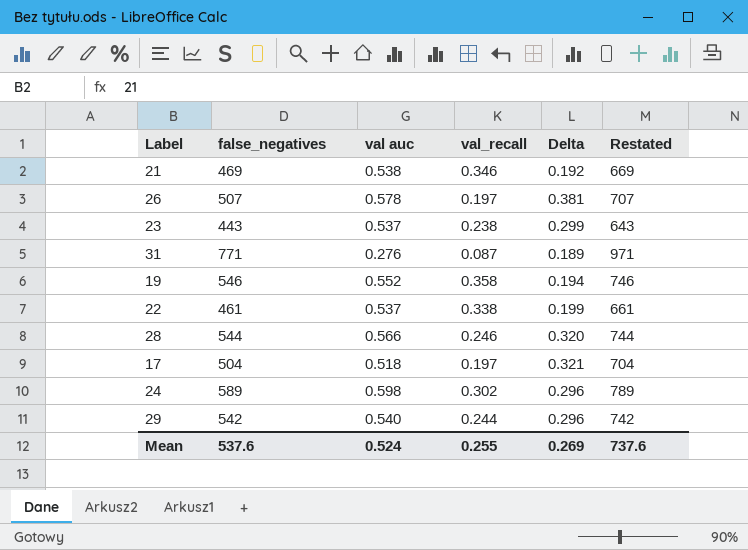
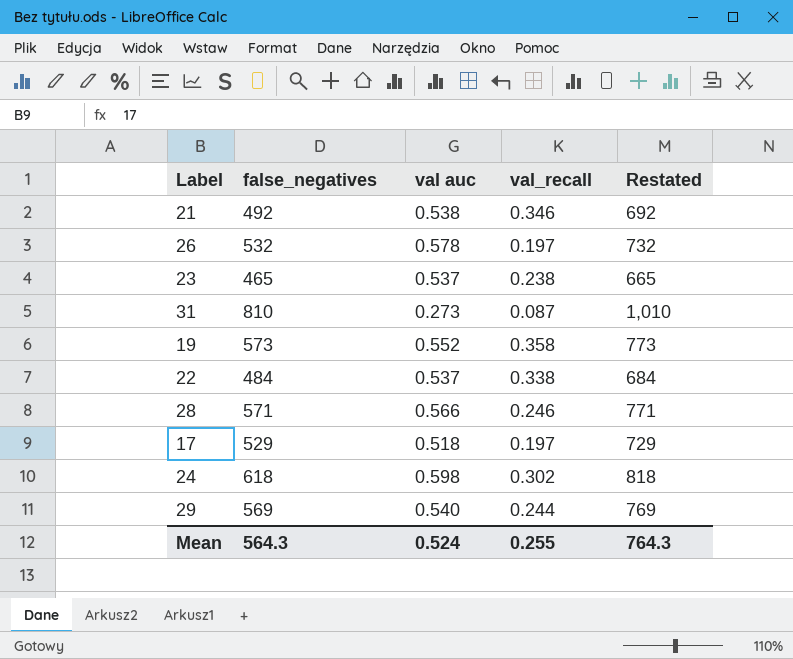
column Delta | formula: [val auc] - [val_recall] -> none
21 | false_negatives: 469 -> 492
21 | Restated: 669 -> 692
26 | false_negatives: 507 -> 532
26 | Restated: 707 -> 732
23 | false_negatives: 443 -> 465
23 | Restated: 643 -> 665
31 | false_negatives: 771 -> 810
31 | val auc: 0.276 -> 0.273
31 | Restated: 971 -> 1,010
19 | false_negatives: 546 -> 573
19 | Restated: 746 -> 773
22 | false_negatives: 461 -> 484
22 | Restated: 661 -> 684
28 | false_negatives: 544 -> 571
28 | Restated: 744 -> 771
17 | false_negatives: 504 -> 529
17 | Restated: 704 -> 729
24 | false_negatives: 589 -> 618
24 | Restated: 789 -> 818
29 | false_negatives: 542 -> 569
29 | Restated: 742 -> 769
Mean | false_negatives: 537.6 -> 564.3
Mean | Restated: 737.6 -> 764.3

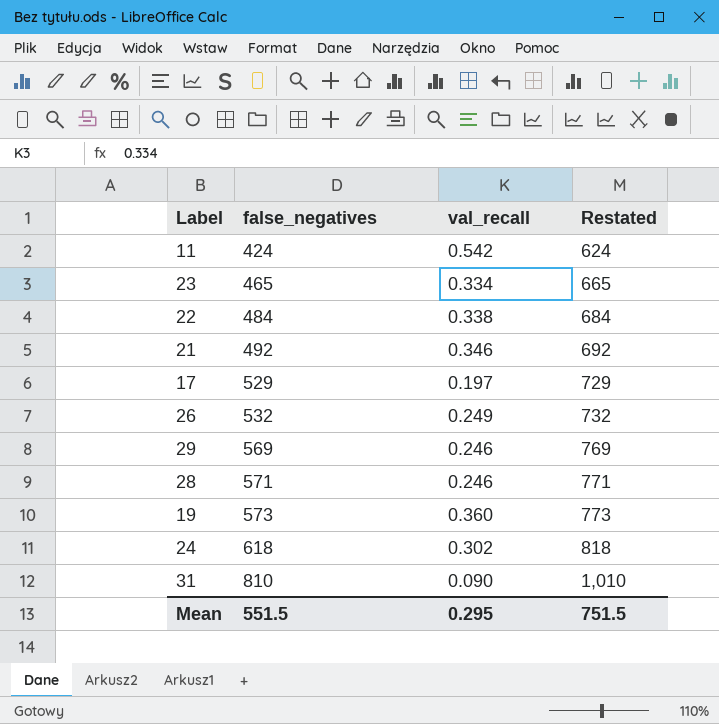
row order: none -> false_negatives ascending
column val auc | position: 3 -> none
row 11: none -> 424 | 0.542 | 624
23 | val_recall: 0.238 -> 0.334
26 | val_recall: 0.197 -> 0.249
29 | val_recall: 0.244 -> 0.246
19 | val_recall: 0.358 -> 0.360
31 | val_recall: 0.087 -> 0.090
Mean | false_negatives: 564.3 -> 551.5
Mean | val_recall: 0.255 -> 0.295
Mean | Restated: 764.3 -> 751.5

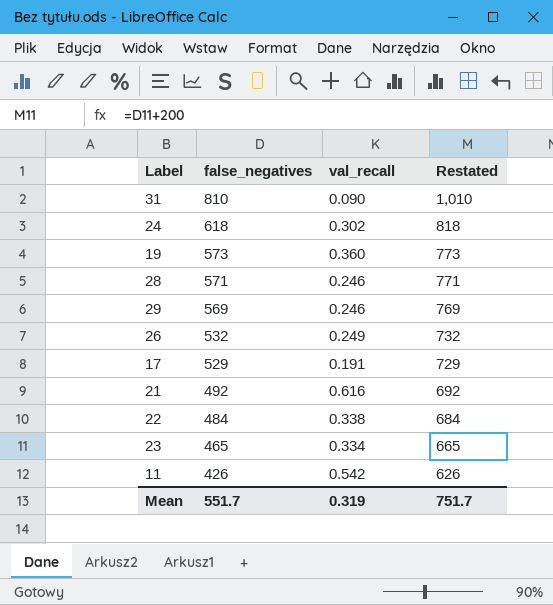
row order: false_negatives ascending -> false_negatives descending
17 | val_recall: 0.197 -> 0.191
21 | val_recall: 0.346 -> 0.616
11 | false_negatives: 424 -> 426
11 | Restated: 624 -> 626
Mean | false_negatives: 551.5 -> 551.7
Mean | val_recall: 0.295 -> 0.319
Mean | Restated: 751.5 -> 751.7

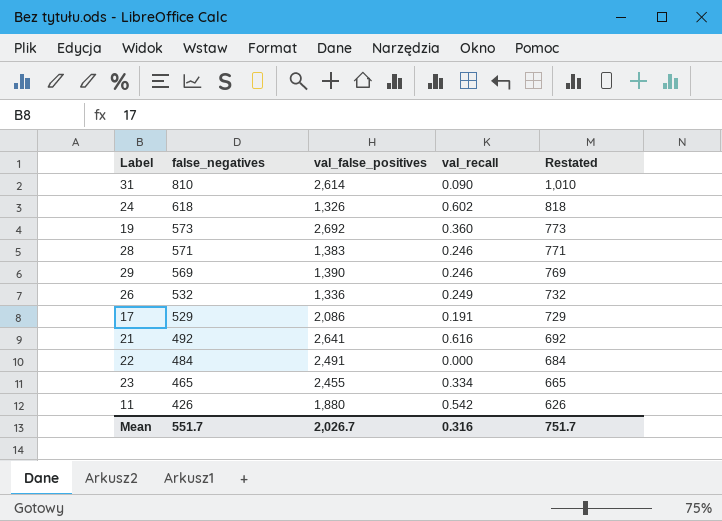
column val_false_positives | position: none -> 3
24 | val_recall: 0.302 -> 0.602
22 | val_recall: 0.338 -> 0.000
Mean | val_recall: 0.319 -> 0.316

